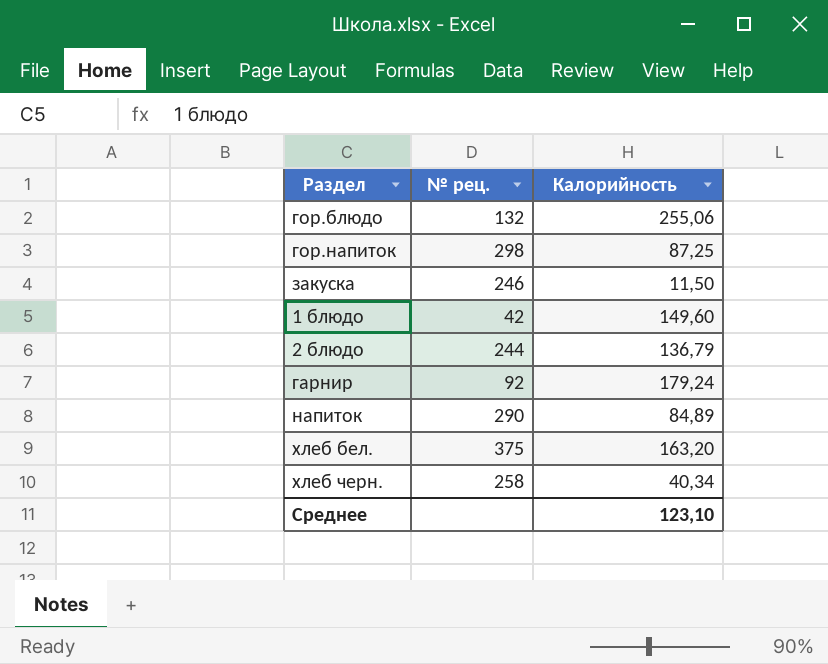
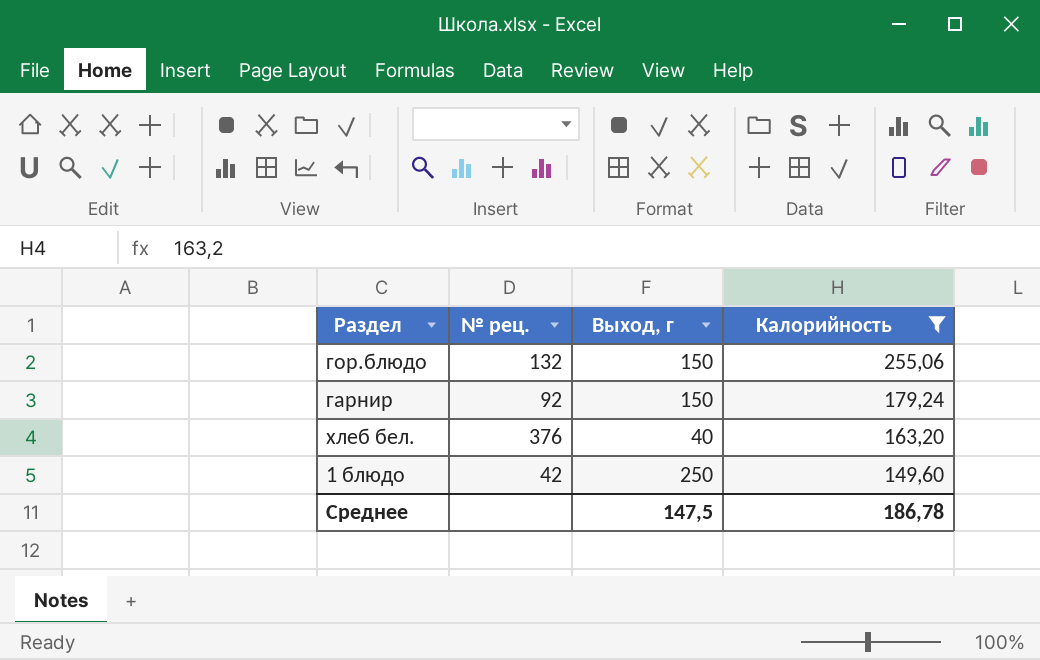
filter: none -> Калорийность >= 149,60
row order: none -> Калорийность descending
column Выход, г | position: none -> 3
хлеб бел. | № рец.: 375 -> 376
Среднее | Калорийность: 123,10 -> 186,78

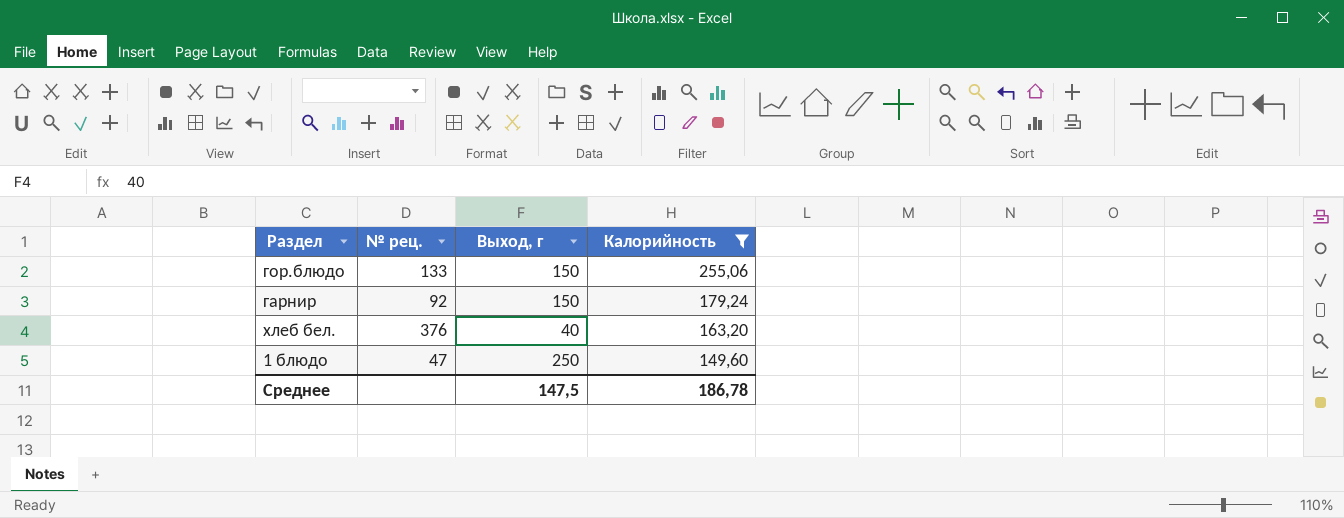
гор.блюдо | № рец.: 132 -> 133
1 блюдо | № рец.: 42 -> 47

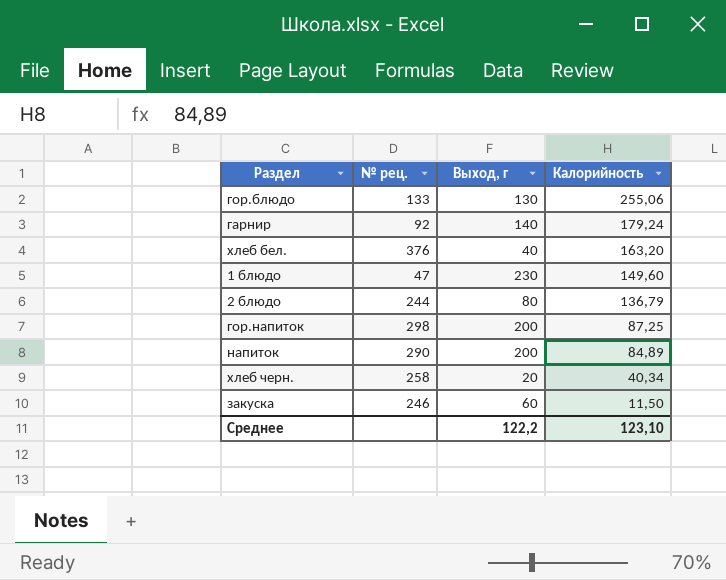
filter: Калорийность >= 149,60 -> none
гор.блюдо | Выход, г: 150 -> 130
гарнир | Выход, г: 150 -> 140
1 блюдо | Выход, г: 250 -> 230
Среднее | Выход, г: 147,5 -> 122,2
Среднее | Калорийность: 186,78 -> 123,10

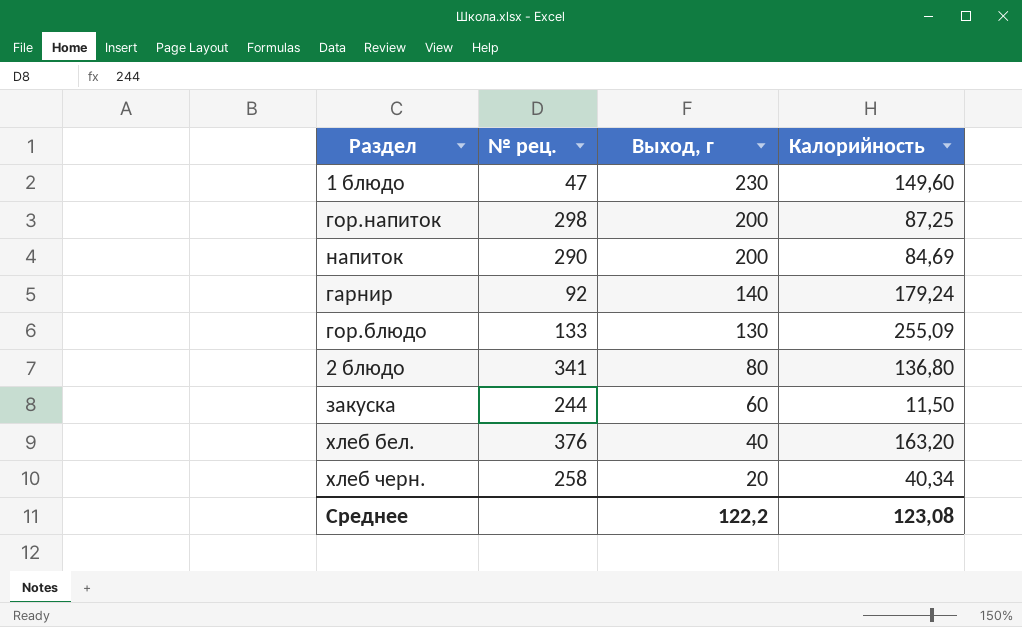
row order: Калорийность descending -> Выход, г descending
напиток | Калорийность: 84,89 -> 84,69
гор.блюдо | Калорийность: 255,06 -> 255,09
2 блюдо | № рец.: 244 -> 341
2 блюдо | Калорийность: 136,79 -> 136,80
закуска | № рец.: 246 -> 244
Среднее | Калорийность: 123,10 -> 123,08

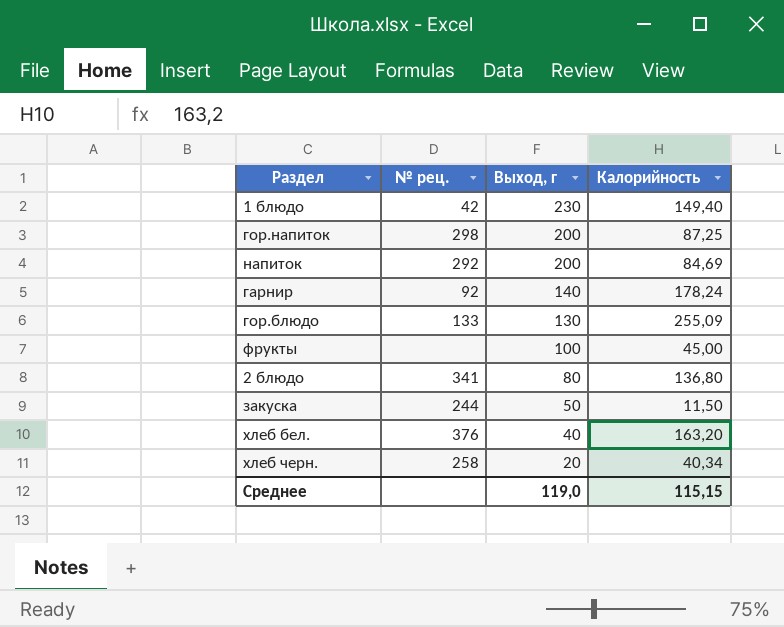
1 блюдо | № рец.: 47 -> 42
1 блюдо | Калорийность: 149,60 -> 149,40
напиток | № рец.: 290 -> 292
гарнир | Калорийность: 179,24 -> 178,24
row фрукты: none -> none | 100 | 45,00
закуска | Выход, г: 60 -> 50
Среднее | Выход, г: 122,2 -> 119,0
Среднее | Калорийность: 123,08 -> 115,15

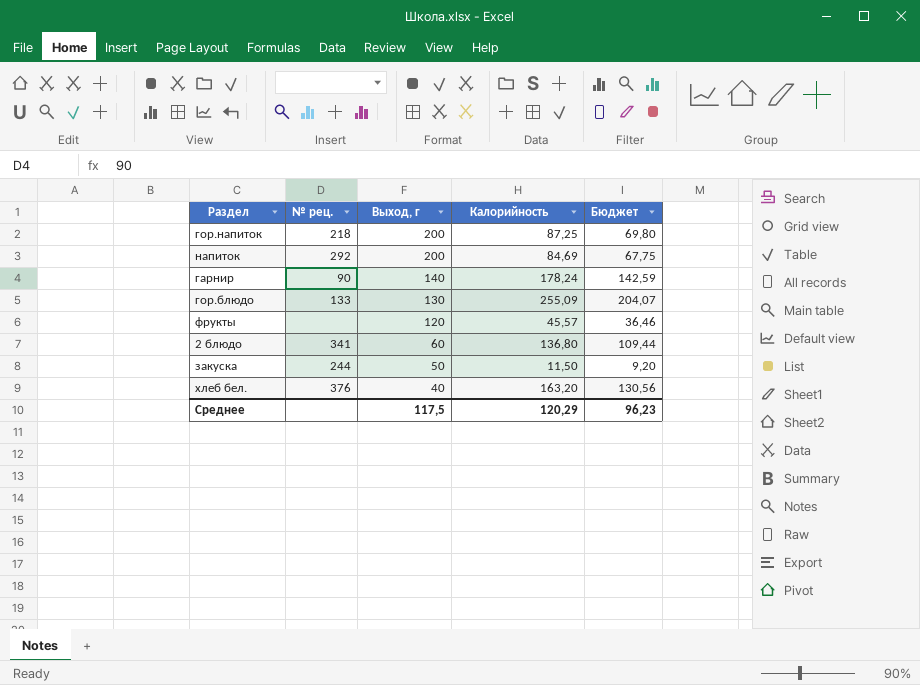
column Бюджет | formula: none -> [Калорийность] * 0,8
row 1 блюдо: 42 | 230 | 149,40 -> none
row хлеб черн.: 258 | 20 | 40,34 -> none
гор.напиток | № рец.: 298 -> 218
гарнир | № рец.: 92 -> 90
фрукты | Выход, г: 100 -> 120
фрукты | Калорийность: 45,00 -> 45,57
2 блюдо | Выход, г: 80 -> 60
Среднее | Выход, г: 119,0 -> 117,5
Среднее | Калорийность: 115,15 -> 120,29

